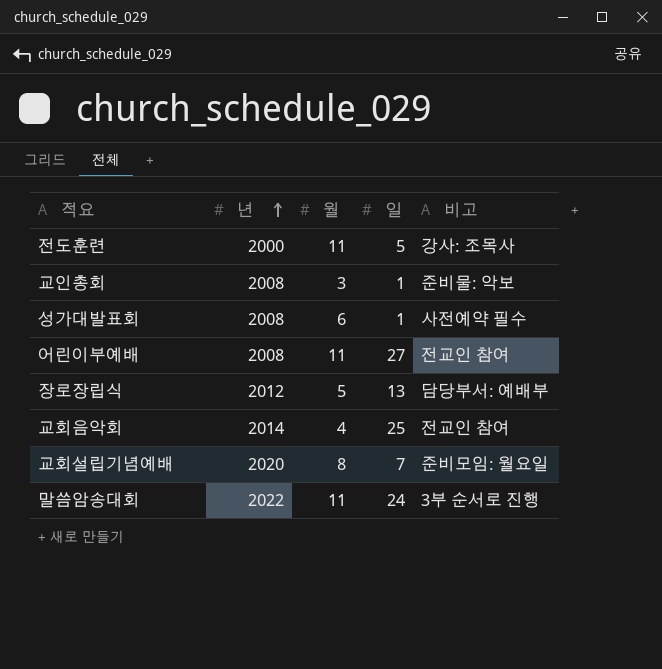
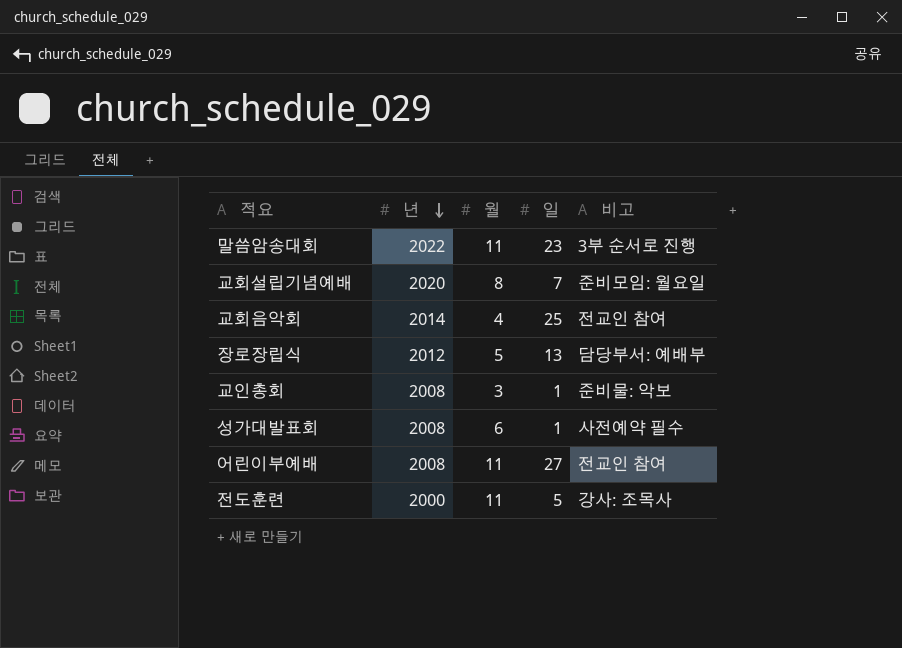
row order: 년 ascending -> 년 descending
말씀암송대회 | 일: 24 -> 23

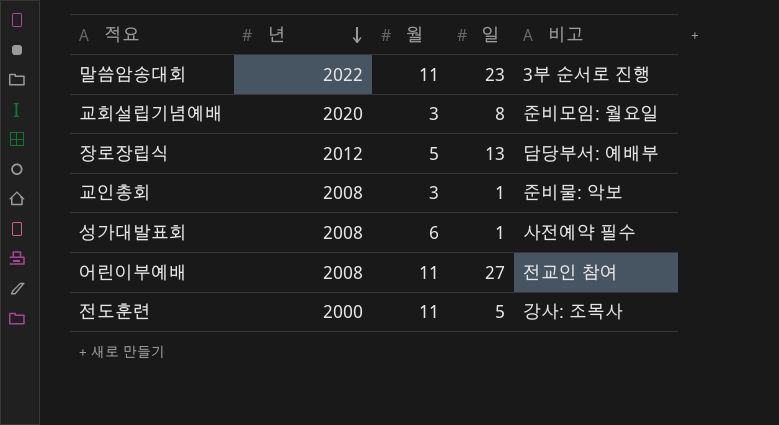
row 교회음악회: 2014 | 4 | 25 | 전교인 참여 -> none
교회설립기념예배 | 월: 8 -> 3
교회설립기념예배 | 일: 7 -> 8

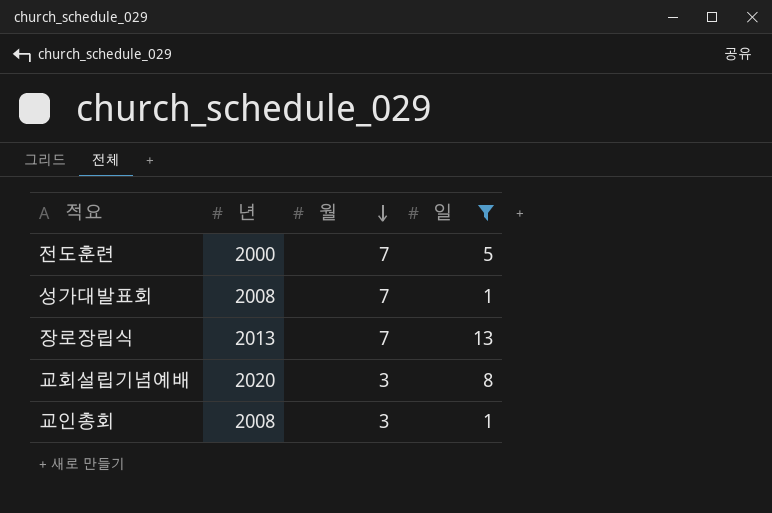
filter: none -> 일 <= 13
row order: 년 descending -> 월 descending
column 비고 | position: 5 -> none
전도훈련 | 월: 11 -> 7
성가대발표회 | 월: 6 -> 7
장로장립식 | 년: 2012 -> 2013
장로장립식 | 월: 5 -> 7

